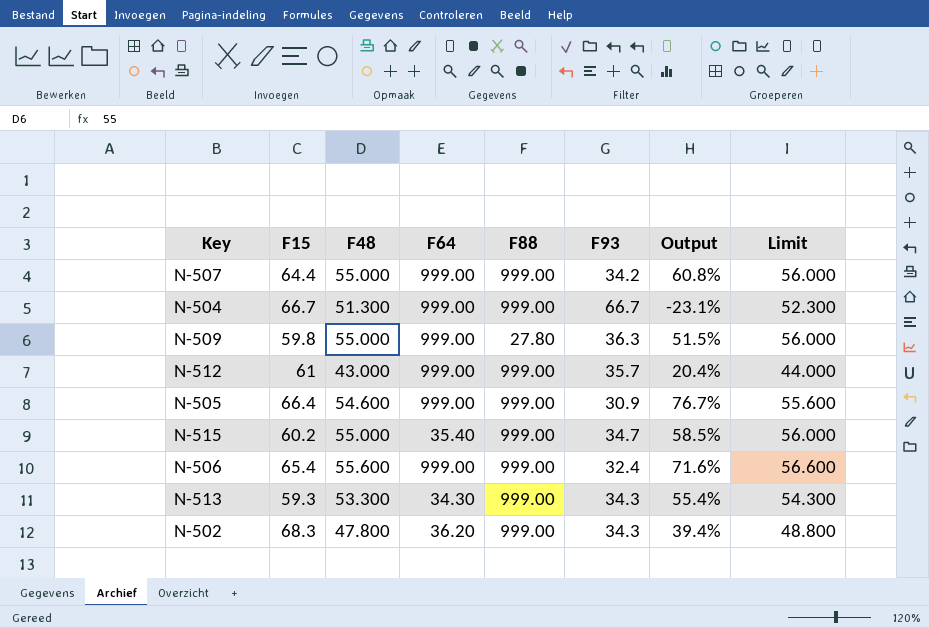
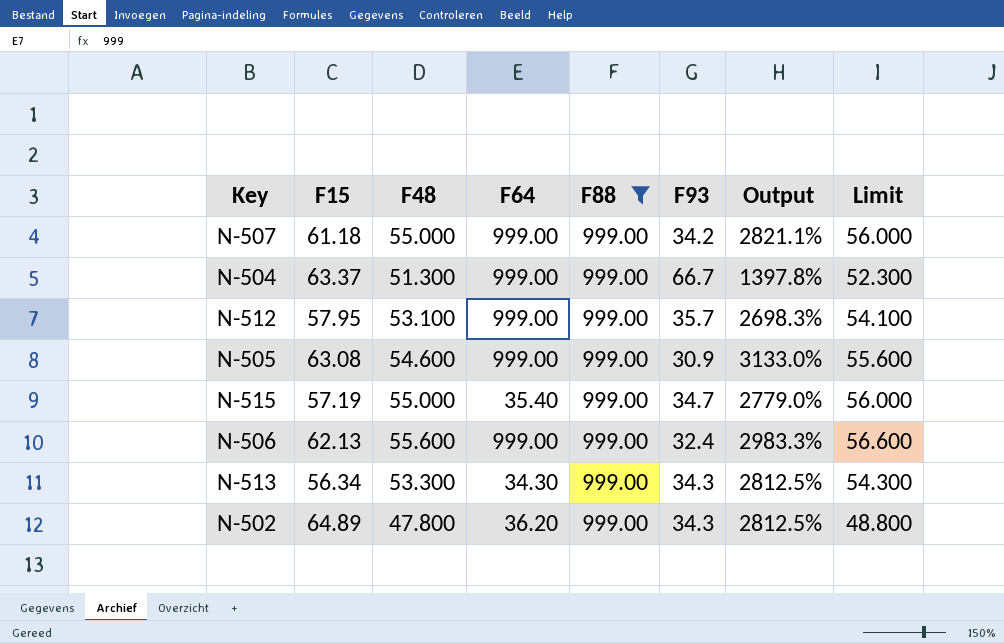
filter: none -> F88 = 999.00
column Output | formula: ([F48] - [F93]) / [F93] -> ([F88] - [F93]) / [F93]
N-507 | F15: 64.4 -> 61.18
N-504 | F15: 66.7 -> 63.37
N-512 | F15: 61 -> 57.95
N-512 | F48: 43.000 -> 53.100
N-512 | Limit: 44.000 -> 54.100
N-505 | F15: 66.4 -> 63.08
N-515 | F15: 60.2 -> 57.19
N-506 | F15: 65.4 -> 62.13
N-513 | F15: 59.3 -> 56.34
N-502 | F15: 68.3 -> 64.89

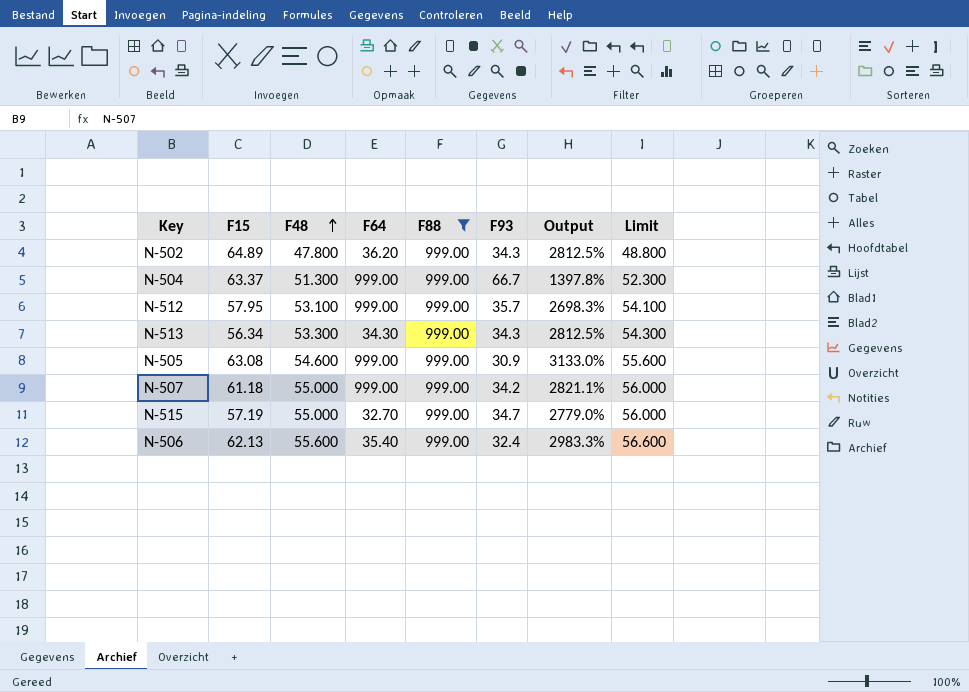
row order: none -> F48 ascending
N-515 | F64: 35.40 -> 32.70
N-506 | F64: 999.00 -> 35.40

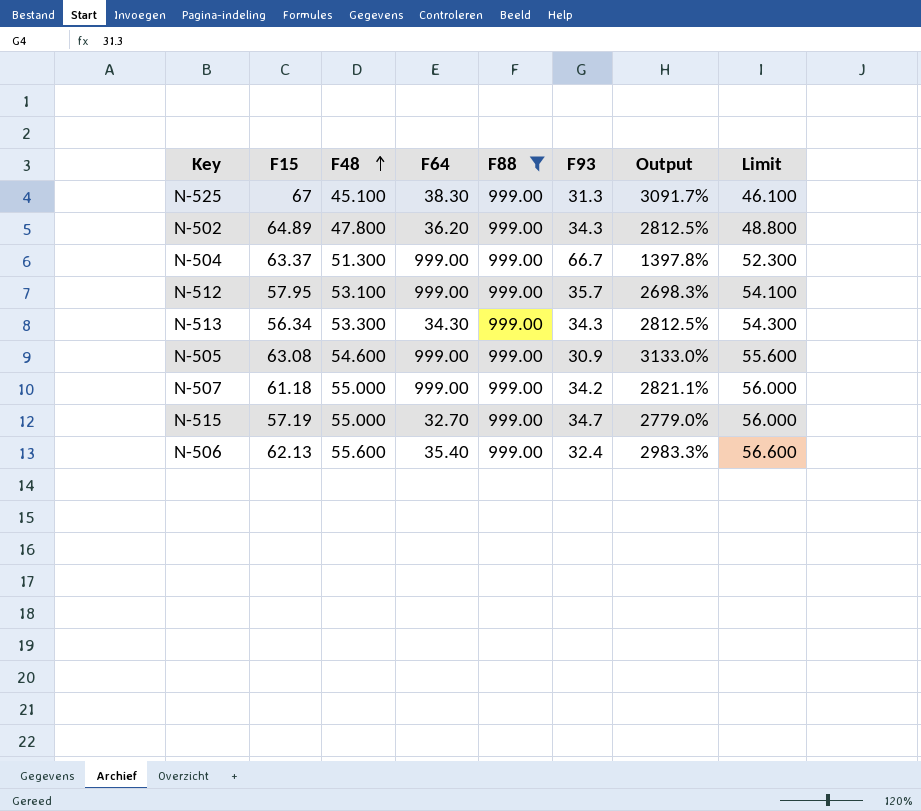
row N-525: none -> 67 | 45.100 | 38.30 | 999.00 | 31.3 | 3091.7% | 46.100

